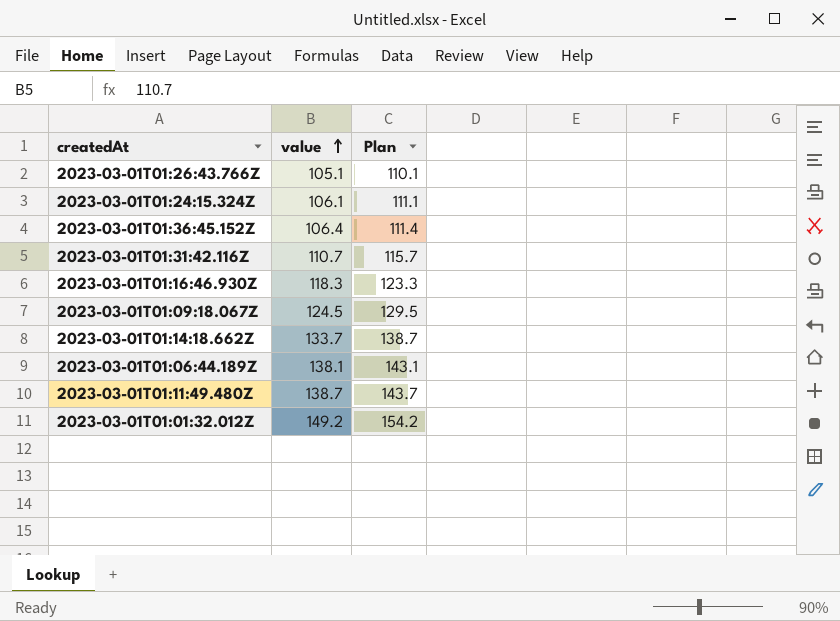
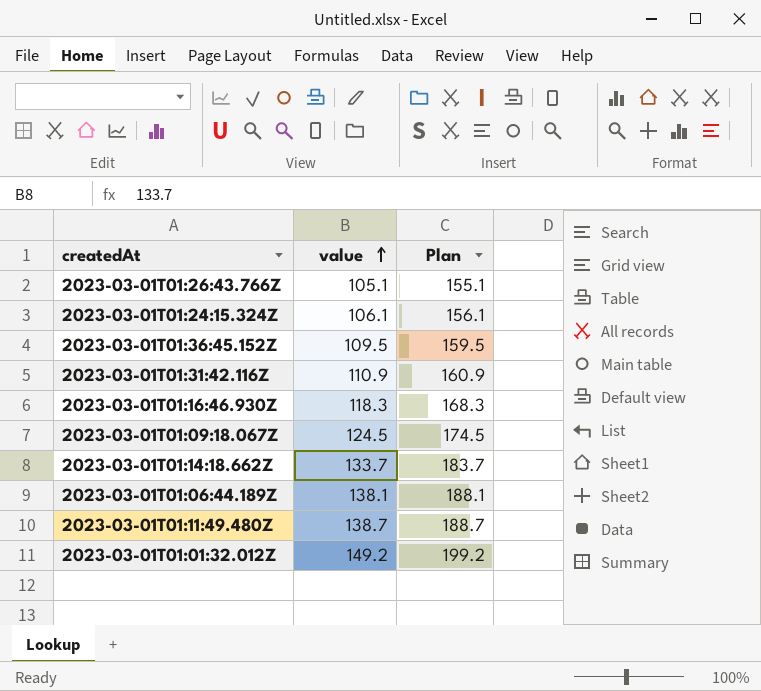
column Plan | formula: [value] + 5 -> [value] + 50
2023-03-01T01:36:45.152Z | value: 106.4 -> 109.5
2023-03-01T01:31:42.116Z | value: 110.7 -> 110.9

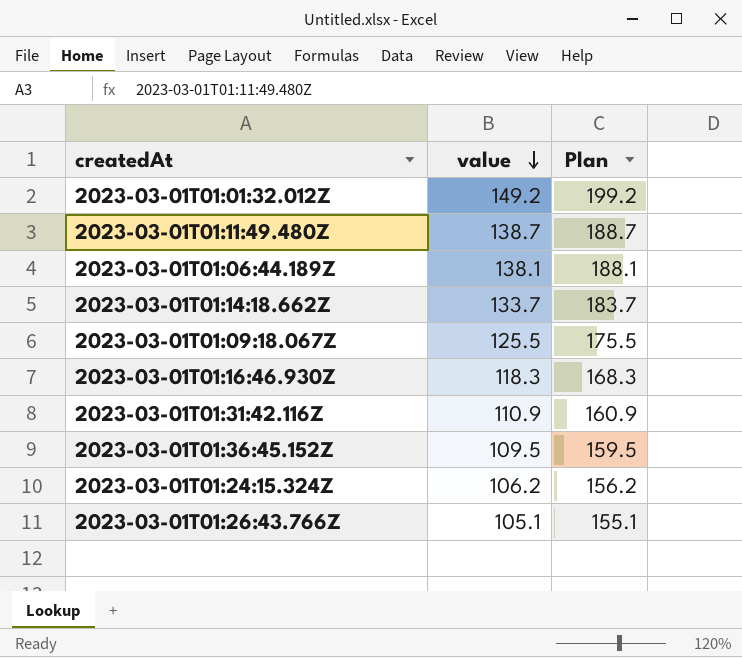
row order: value ascending -> value descending
2023-03-01T01:09:18.067Z | value: 124.5 -> 125.5
2023-03-01T01:09:18.067Z | Plan: 174.5 -> 175.5
2023-03-01T01:24:15.324Z | value: 106.1 -> 106.2
2023-03-01T01:24:15.324Z | Plan: 156.1 -> 156.2

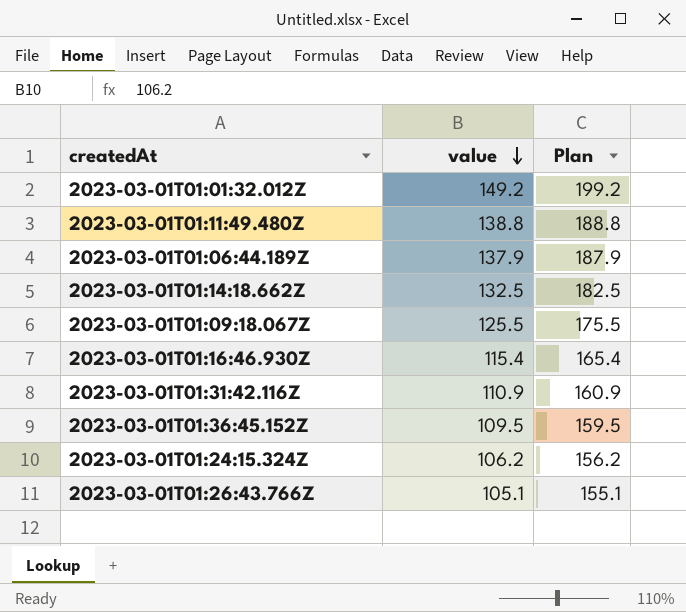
2023-03-01T01:11:49.480Z | value: 138.7 -> 138.8
2023-03-01T01:11:49.480Z | Plan: 188.7 -> 188.8
2023-03-01T01:06:44.189Z | value: 138.1 -> 137.9
2023-03-01T01:06:44.189Z | Plan: 188.1 -> 187.9
2023-03-01T01:14:18.662Z | value: 133.7 -> 132.5
2023-03-01T01:14:18.662Z | Plan: 183.7 -> 182.5
2023-03-01T01:16:46.930Z | value: 118.3 -> 115.4
2023-03-01T01:16:46.930Z | Plan: 168.3 -> 165.4

